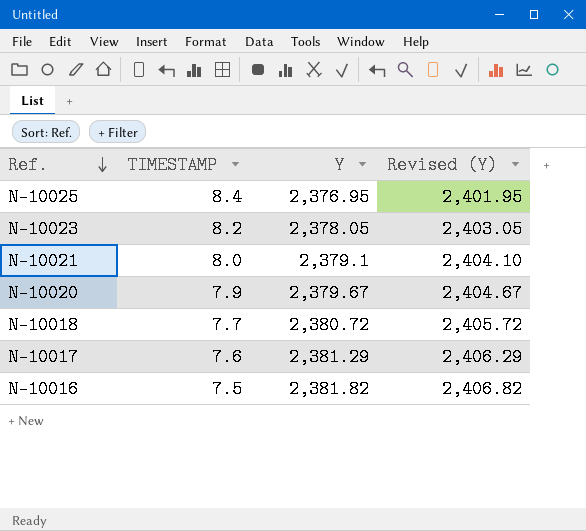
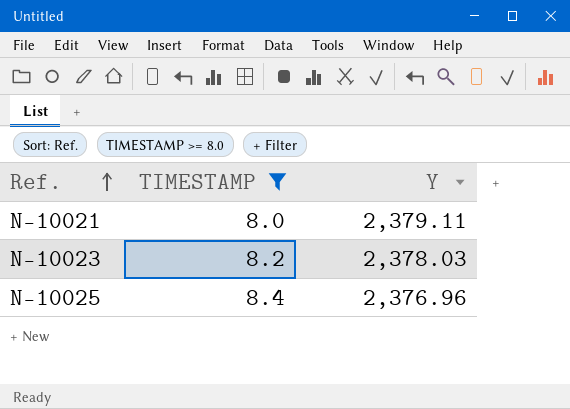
filter: none -> TIMESTAMP >= 8.0
row order: Ref. descending -> Ref. ascending
column Revised (Y) | formula: [Y] + 25 -> none
N-10021 | Y: 2,379.1 -> 2,379.11
N-10023 | Y: 2,378.05 -> 2,378.03
N-10025 | Y: 2,376.95 -> 2,376.96

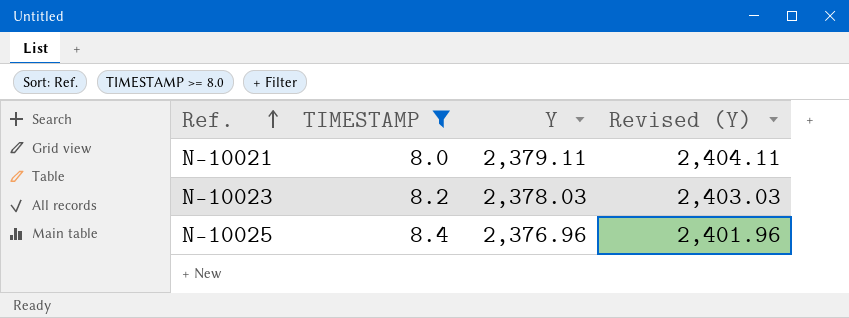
column Revised (Y) | formula: none -> [Y] + 25

